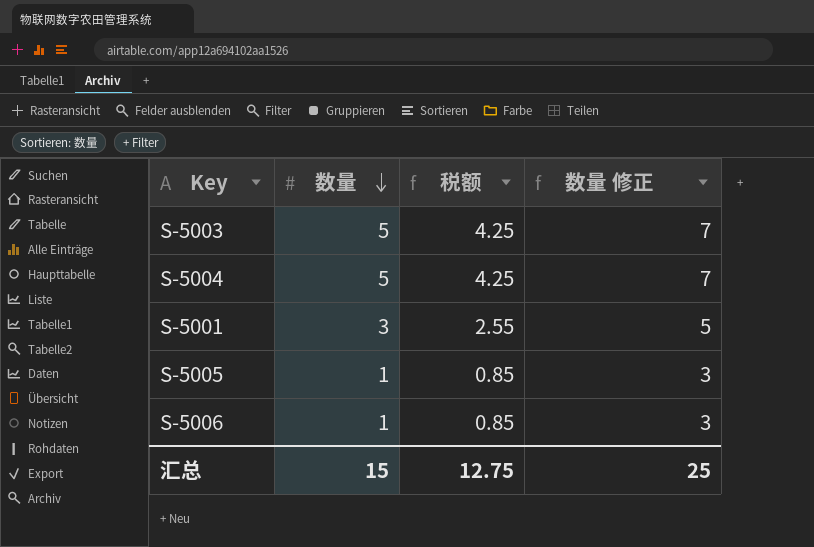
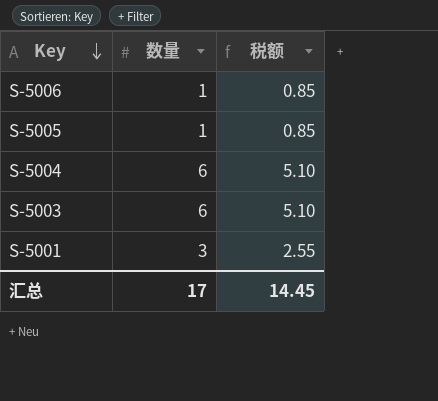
row order: 数量 descending -> Key descending
column 数量 修正 | formula: [数量] + 2 -> none
S-5004 | 数量: 5 -> 6
S-5004 | 税额: 4.25 -> 5.10
S-5003 | 数量: 5 -> 6
S-5003 | 税额: 4.25 -> 5.10
汇总 | 数量: 15 -> 17
汇总 | 税额: 12.75 -> 14.45

